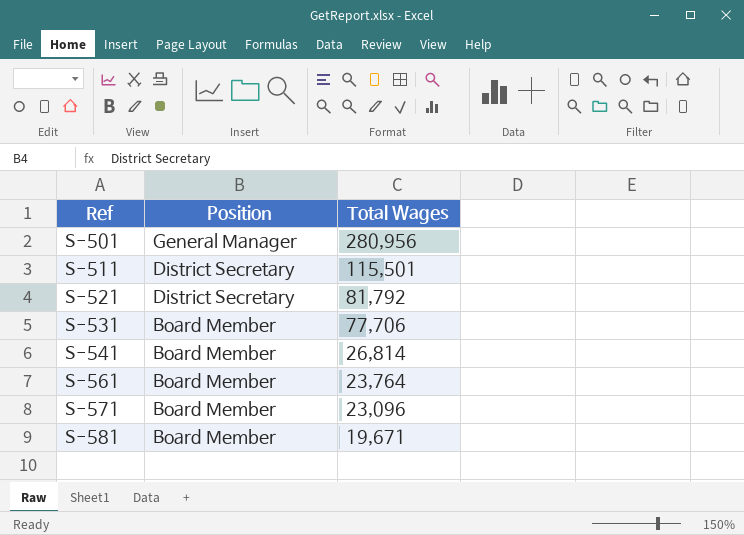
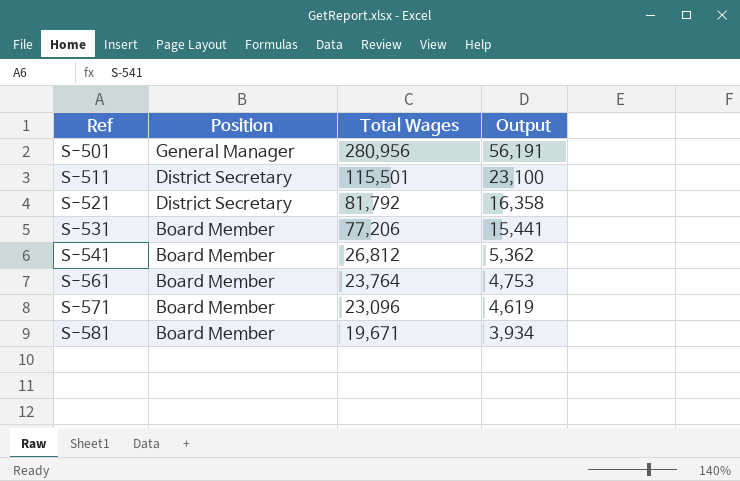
column Output | formula: none -> [Total Wages] * 0.2
S-531 | Total Wages: 77,706 -> 77,206
S-541 | Total Wages: 26,814 -> 26,812

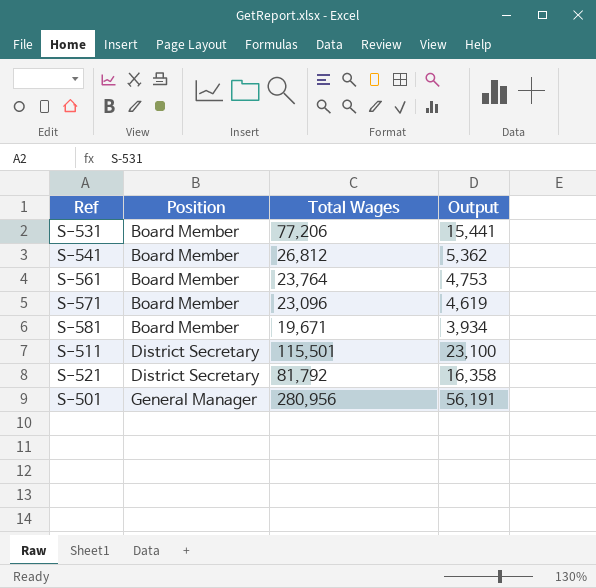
row order: Ref ascending -> Position ascending

